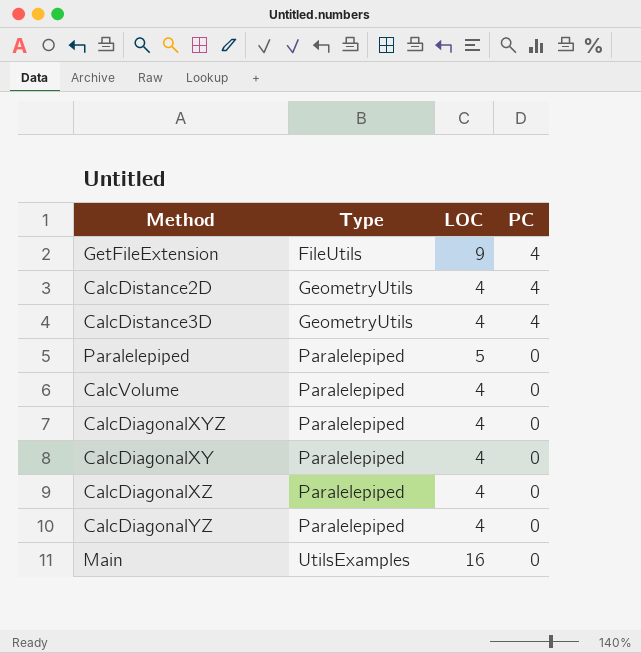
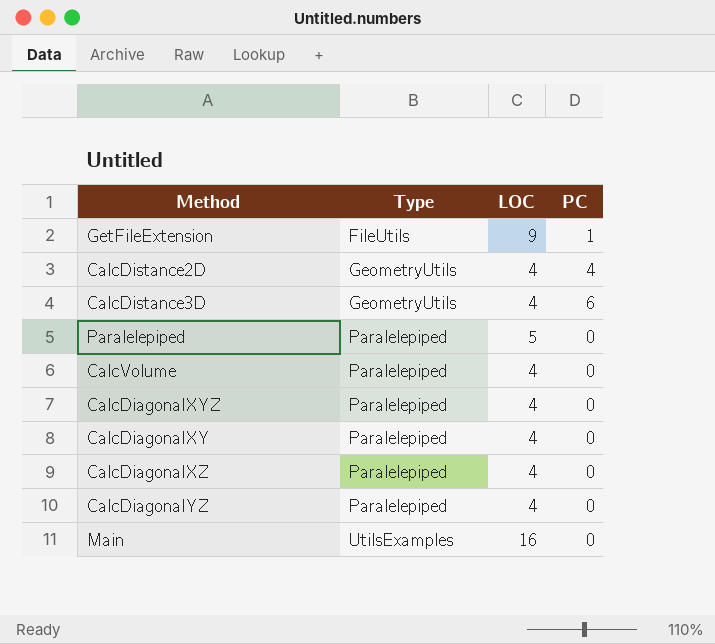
GetFileExtension | PC: 4 -> 1
CalcDistance3D | PC: 4 -> 6

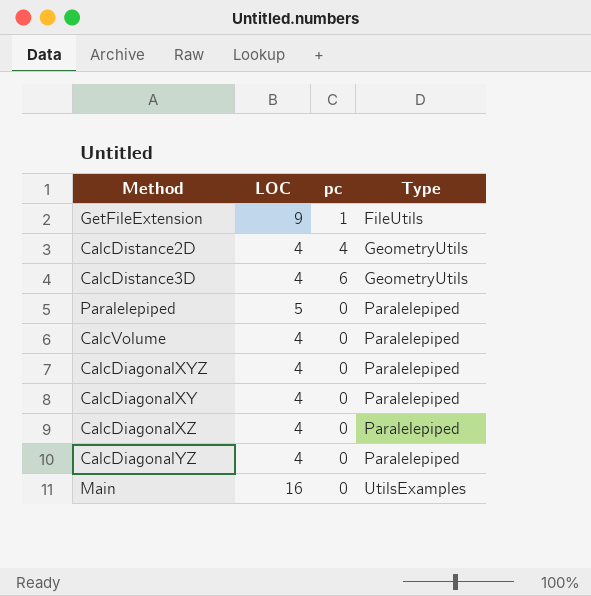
column name: PC -> pc
column Type | position: 2 -> 4

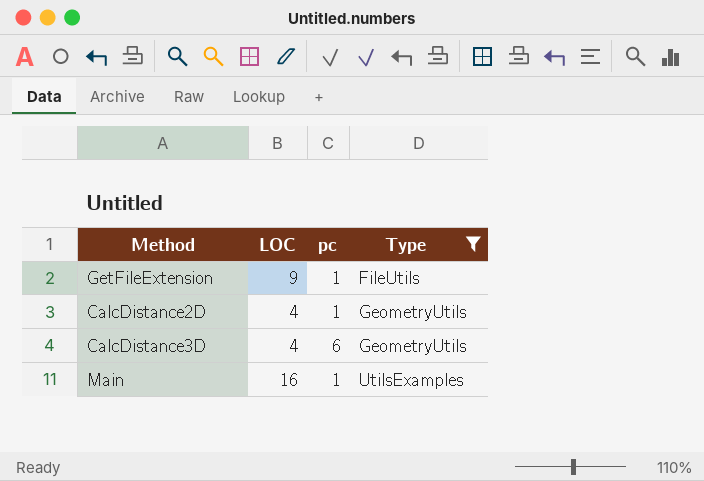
filter: none -> Type != Paralelepiped
CalcDistance2D | pc: 4 -> 1
Main | pc: 0 -> 1

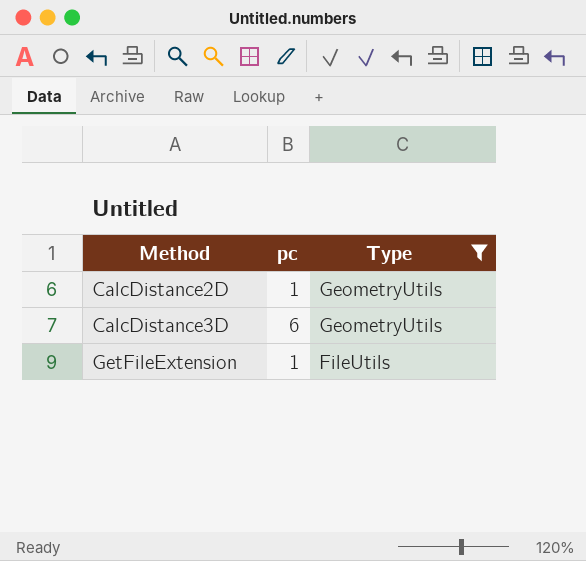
row order: Type ascending -> Method ascending
column LOC | position: 2 -> none
row Main: 16 | 1 | UtilsExamples -> none

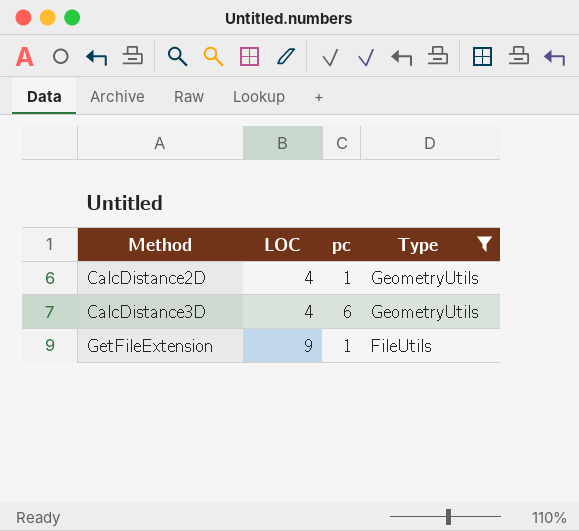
column LOC | position: none -> 2

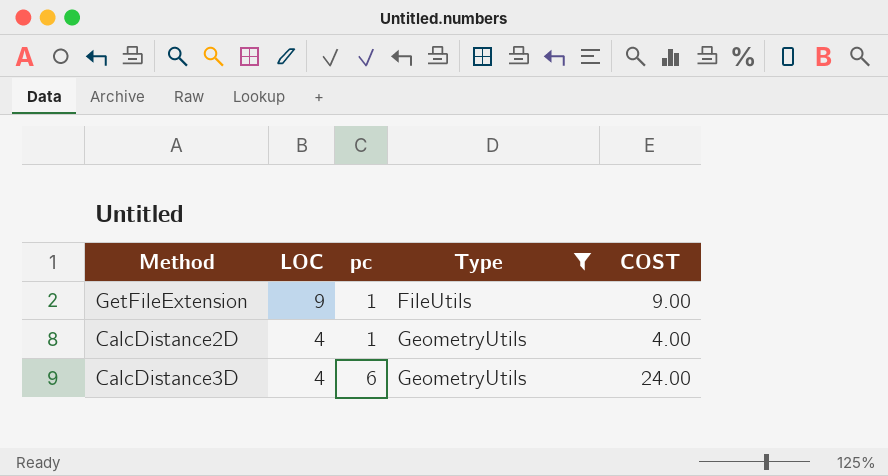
row order: Method ascending -> LOC descending
column COST | formula: none -> [LOC] * [pc]

